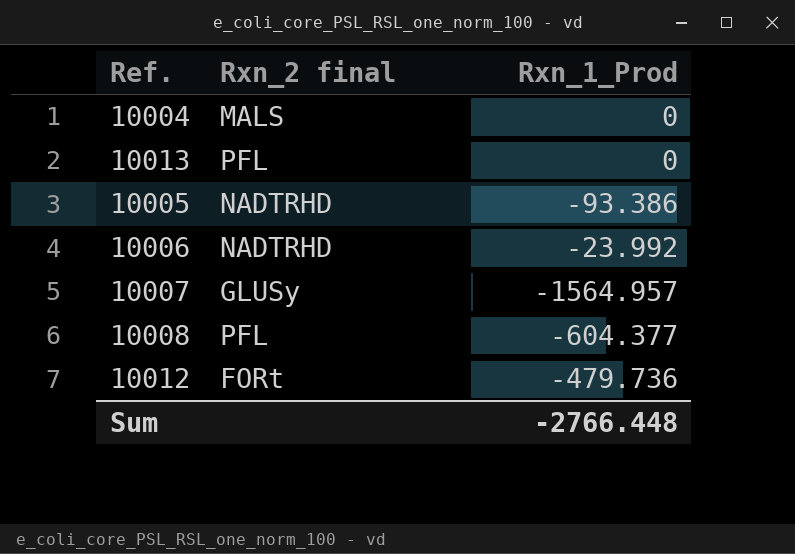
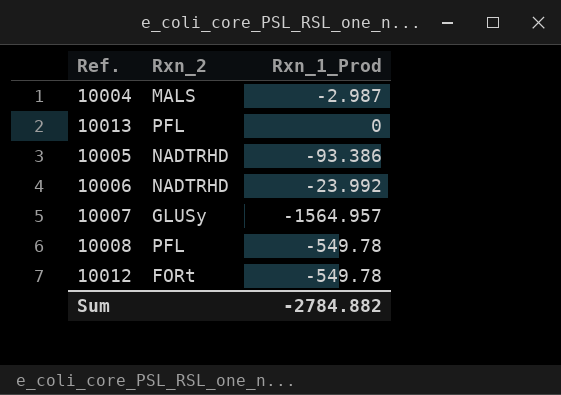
column name: Rxn_2 final -> Rxn_2
10004 | Rxn_1_Prod: 0 -> -2.987
10008 | Rxn_1_Prod: -604.377 -> -549.78
10012 | Rxn_1_Prod: -479.736 -> -549.78
Sum | Rxn_1_Prod: -2766.448 -> -2784.882

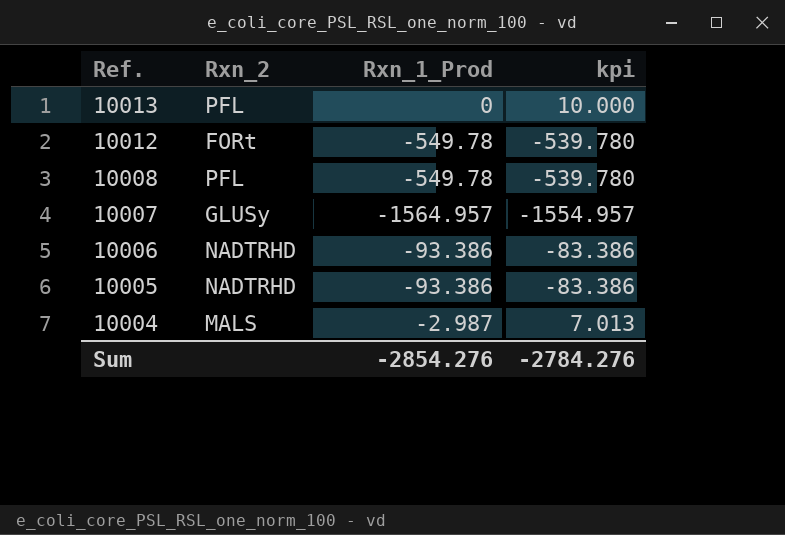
row order: none -> Ref. descending
column kpi | formula: none -> [Rxn_1_Prod] + 10
10006 | Rxn_1_Prod: -23.992 -> -93.386
Sum | Rxn_1_Prod: -2784.882 -> -2854.276

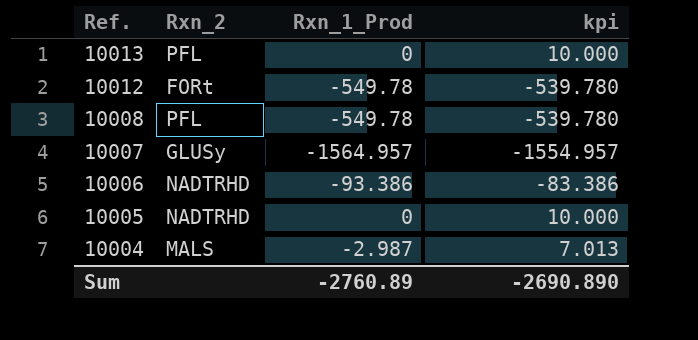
10005 | Rxn_1_Prod: -93.386 -> 0
10005 | kpi: -83.386 -> 10.000
Sum | Rxn_1_Prod: -2854.276 -> -2760.89
Sum | kpi: -2784.276 -> -2690.890

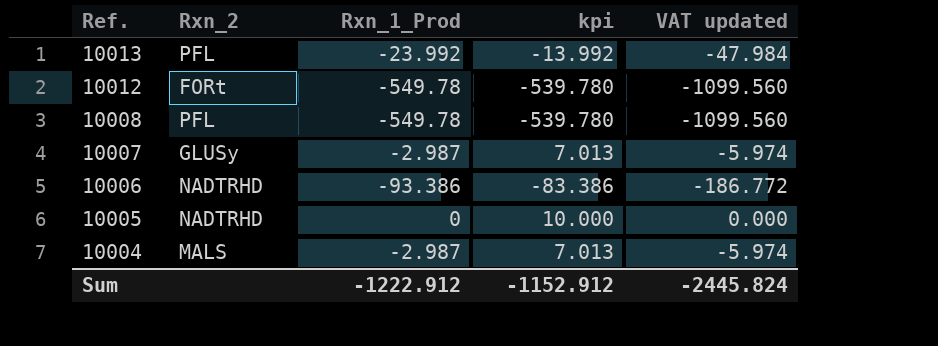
column VAT updated | formula: none -> [Rxn_1_Prod] * 2
10013 | Rxn_1_Prod: 0 -> -23.992
10013 | kpi: 10.000 -> -13.992
10007 | Rxn_1_Prod: -1564.957 -> -2.987
10007 | kpi: -1554.957 -> 7.013
Sum | Rxn_1_Prod: -2760.89 -> -1222.912
Sum | kpi: -2690.890 -> -1152.912

